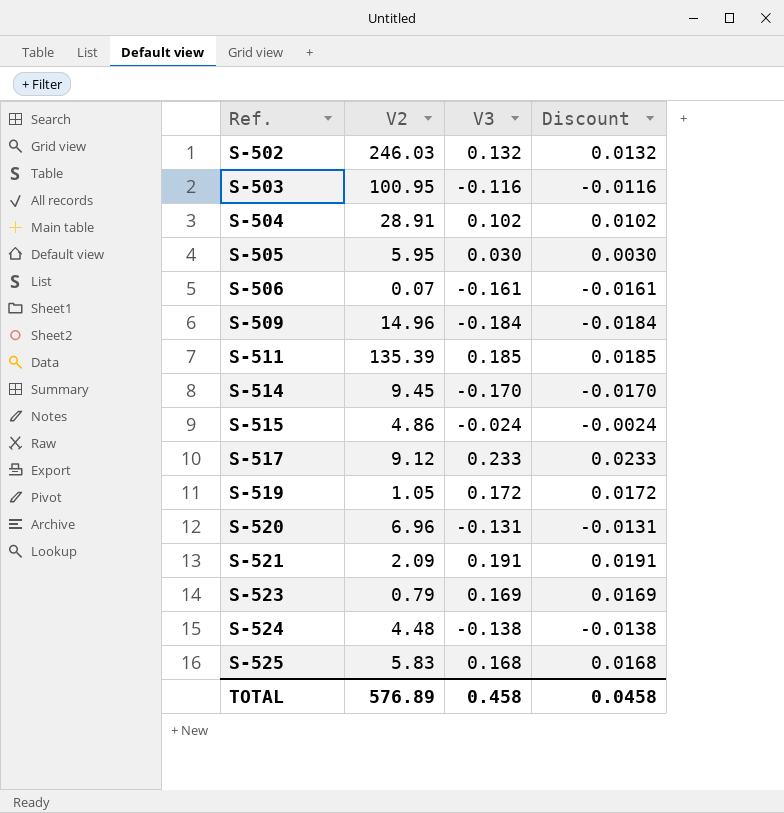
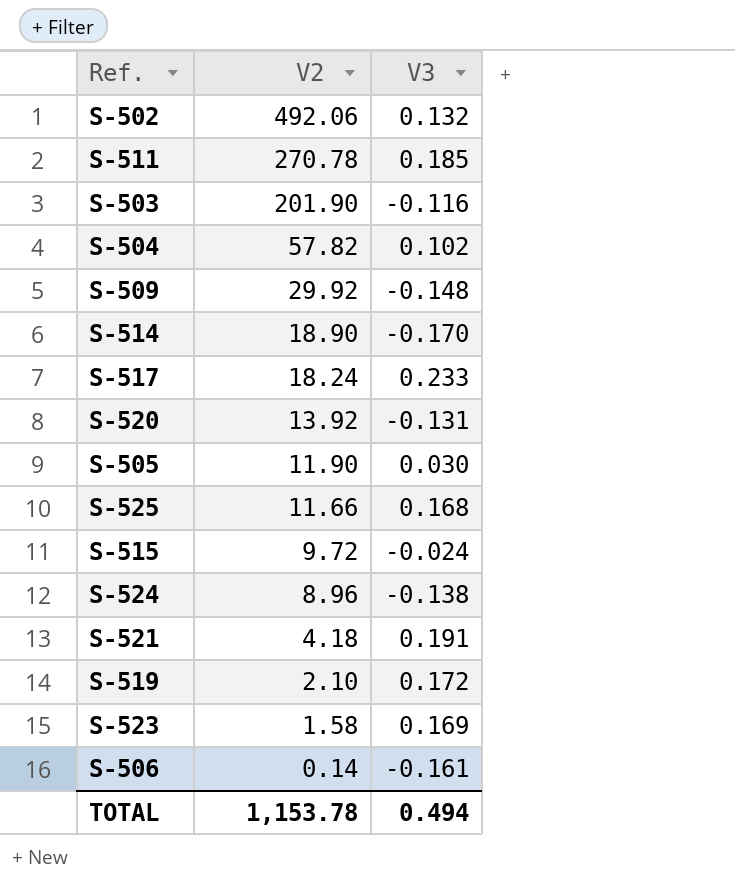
row order: Ref. ascending -> V2 descending
column Discount | formula: [V3] * 0.1 -> none
S-502 | V2: 246.03 -> 492.06
S-511 | V2: 135.39 -> 270.78
S-503 | V2: 100.95 -> 201.90
S-504 | V2: 28.91 -> 57.82
S-509 | V2: 14.96 -> 29.92
S-509 | V3: -0.184 -> -0.148
S-514 | V2: 9.45 -> 18.90
S-517 | V2: 9.12 -> 18.24
S-520 | V2: 6.96 -> 13.92
S-505 | V2: 5.95 -> 11.90
S-525 | V2: 5.83 -> 11.66
S-515 | V2: 4.86 -> 9.72
S-524 | V2: 4.48 -> 8.96
S-521 | V2: 2.09 -> 4.18
S-519 | V2: 1.05 -> 2.10
S-523 | V2: 0.79 -> 1.58
S-506 | V2: 0.07 -> 0.14
TOTAL | V2: 576.89 -> 1,153.78
TOTAL | V3: 0.458 -> 0.494

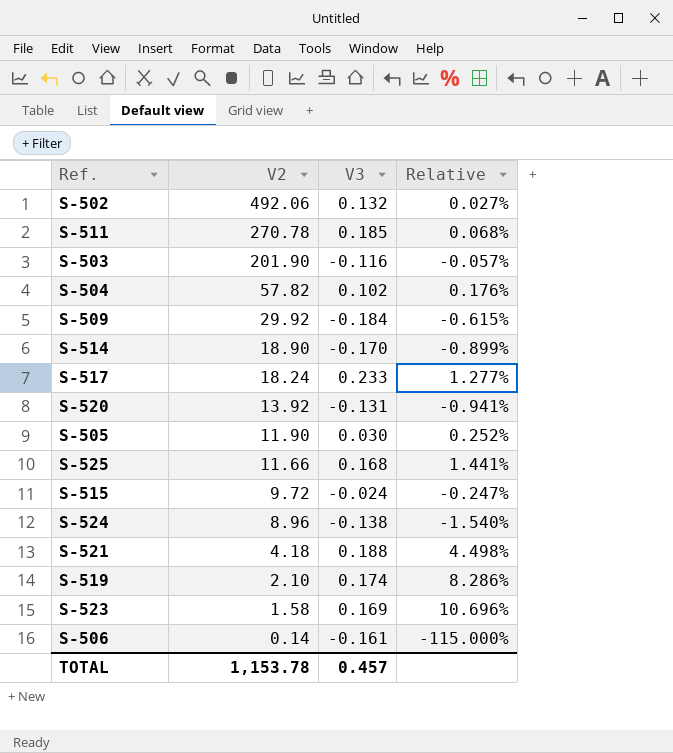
column Relative | formula: none -> [V3] / [V2]
S-509 | V3: -0.148 -> -0.184
S-521 | V3: 0.191 -> 0.188
S-519 | V3: 0.172 -> 0.174
TOTAL | V3: 0.494 -> 0.457

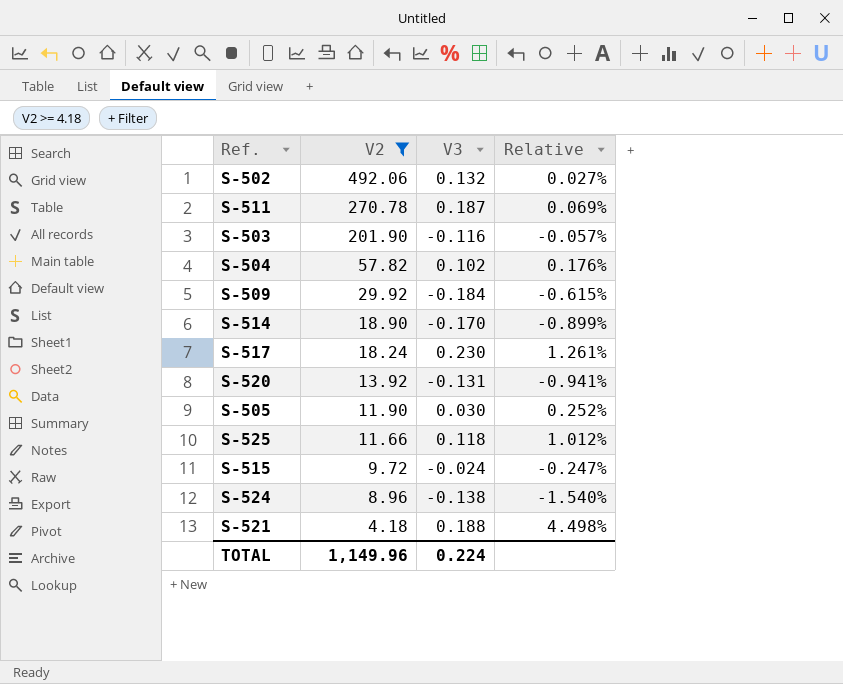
filter: none -> V2 >= 4.18
S-511 | V3: 0.185 -> 0.187
S-511 | Relative: 0.068% -> 0.069%
S-517 | V3: 0.233 -> 0.230
S-517 | Relative: 1.277% -> 1.261%
S-525 | V3: 0.168 -> 0.118
S-525 | Relative: 1.441% -> 1.012%
TOTAL | V2: 1,153.78 -> 1,149.96
TOTAL | V3: 0.457 -> 0.224

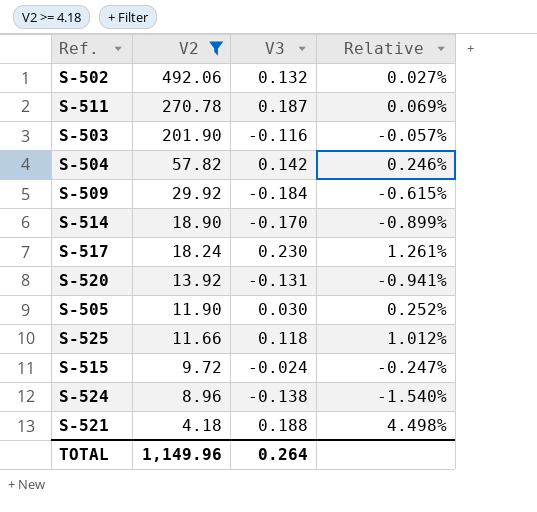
S-504 | V3: 0.102 -> 0.142
S-504 | Relative: 0.176% -> 0.246%
TOTAL | V3: 0.224 -> 0.264

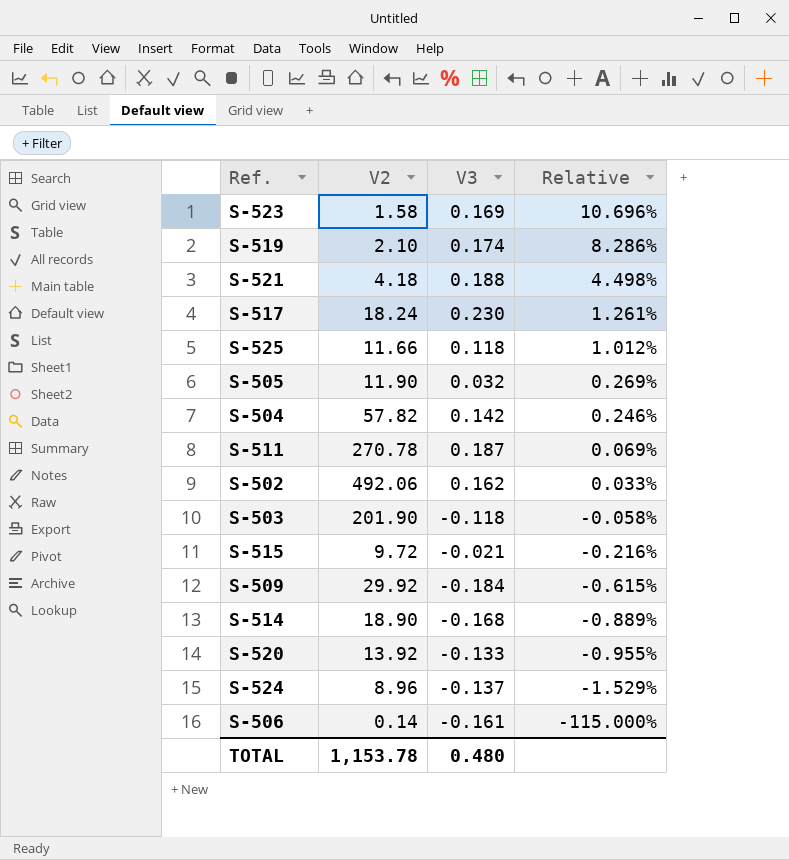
filter: V2 >= 4.18 -> none
row order: V2 descending -> Relative descending
S-505 | V3: 0.030 -> 0.032
S-505 | Relative: 0.252% -> 0.269%
S-502 | V3: 0.132 -> 0.162
S-502 | Relative: 0.027% -> 0.033%
S-503 | V3: -0.116 -> -0.118
S-503 | Relative: -0.057% -> -0.058%
S-515 | V3: -0.024 -> -0.021
S-515 | Relative: -0.247% -> -0.216%
S-514 | V3: -0.170 -> -0.168
S-514 | Relative: -0.899% -> -0.889%
S-520 | V3: -0.131 -> -0.133
S-520 | Relative: -0.941% -> -0.955%
S-524 | V3: -0.138 -> -0.137
S-524 | Relative: -1.540% -> -1.529%
TOTAL | V2: 1,149.96 -> 1,153.78
TOTAL | V3: 0.264 -> 0.480

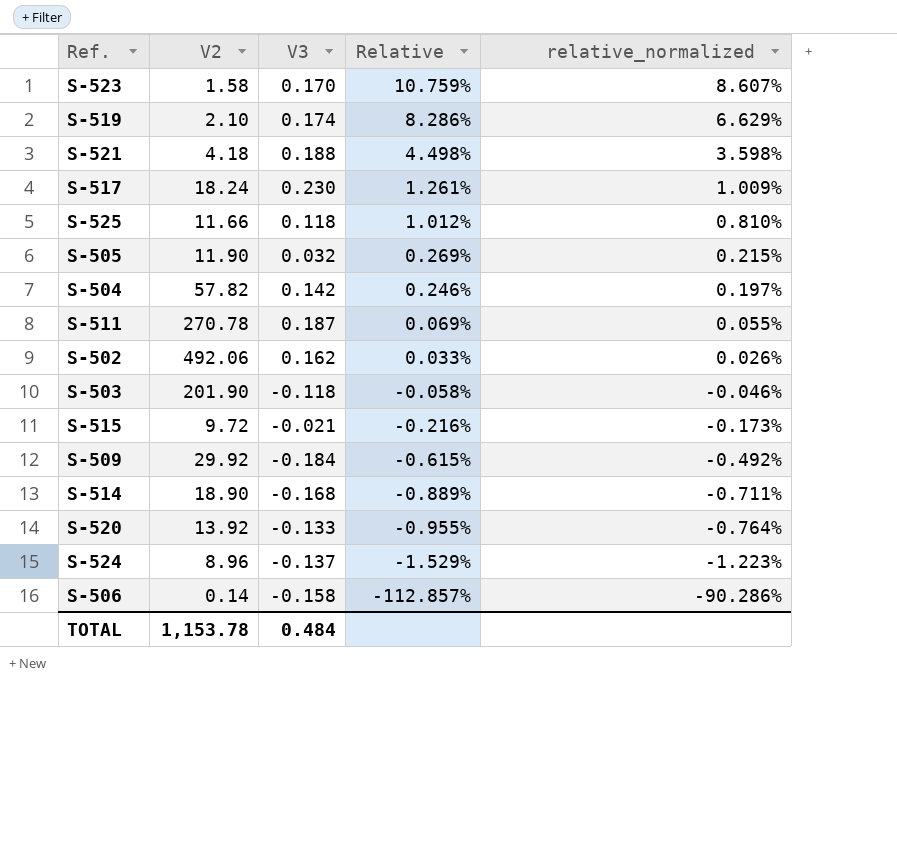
column relative_normalized | formula: none -> [Relative] * 0.8
S-523 | V3: 0.169 -> 0.170
S-523 | Relative: 10.696% -> 10.759%
S-506 | V3: -0.161 -> -0.158
S-506 | Relative: -115.000% -> -112.857%
TOTAL | V3: 0.480 -> 0.484

